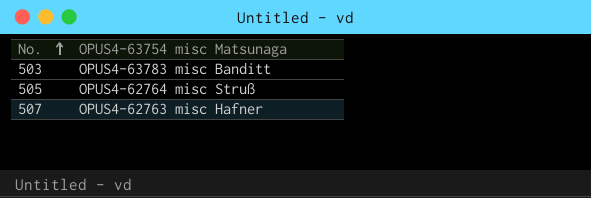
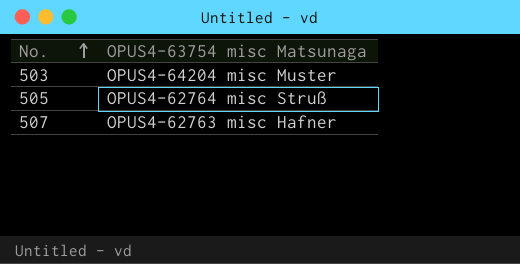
503 | OPUS4-63754 misc Matsunaga: OPUS4-63783 misc Banditt -> OPUS4-64204 misc Muster

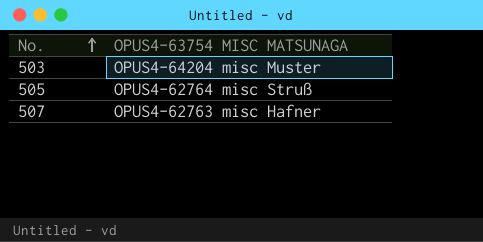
column name: OPUS4-63754 misc Matsunaga -> OPUS4-63754 MISC MATSUNAGA

